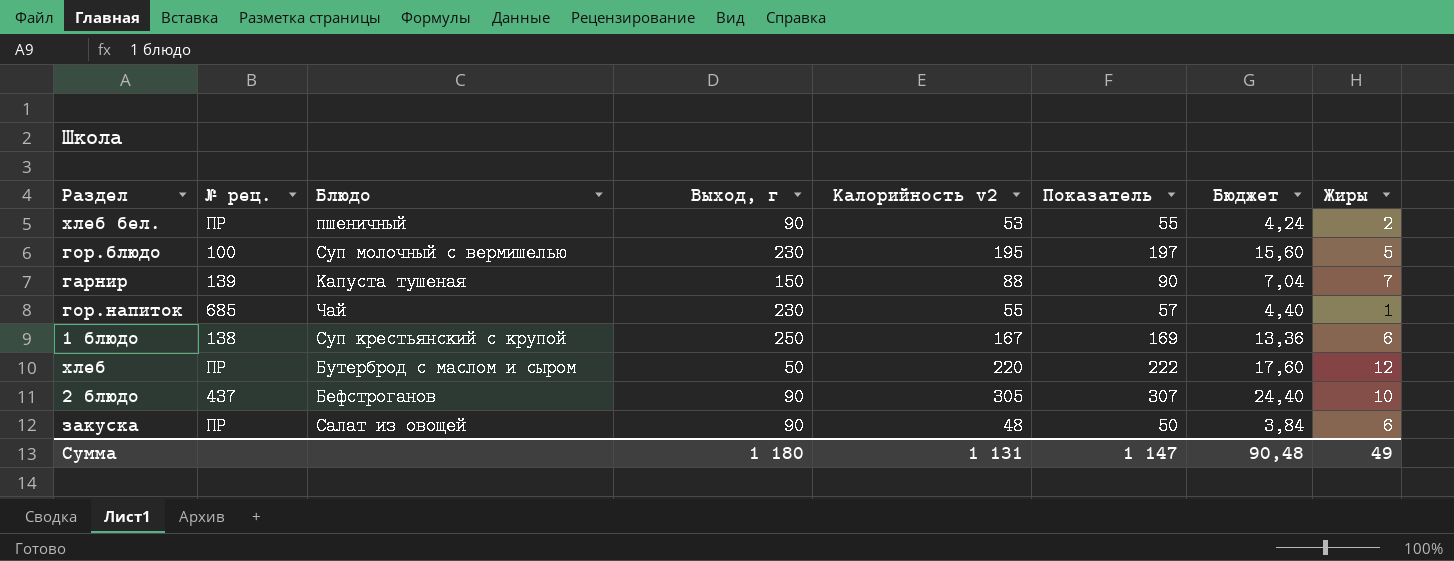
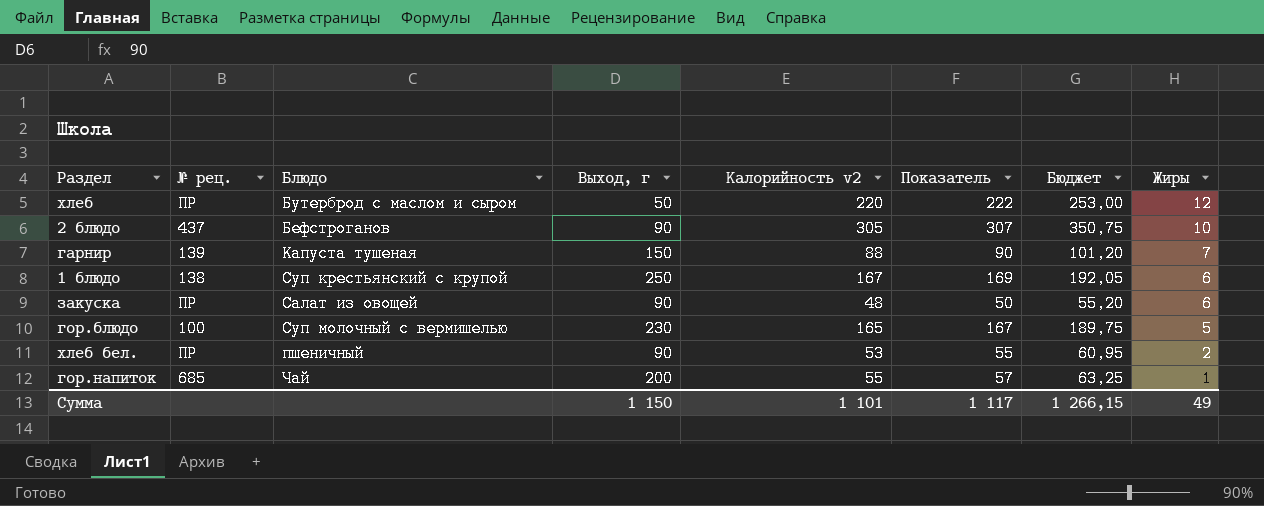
row order: none -> Жиры descending
column Бюджет | formula: [Калорийность v2] * 0,08 -> [Калорийность v2] * 1,15
гор.блюдо | Калорийность v2: 195 -> 165
гор.блюдо | Показатель: 197 -> 167
гор.напиток | Выход, г: 230 -> 200
Сумма | Выход, г: 1 180 -> 1 150
Сумма | Калорийность v2: 1 131 -> 1 101
Сумма | Показатель: 1 147 -> 1 117
Сумма | Бюджет: 90,48 -> 1 266,15

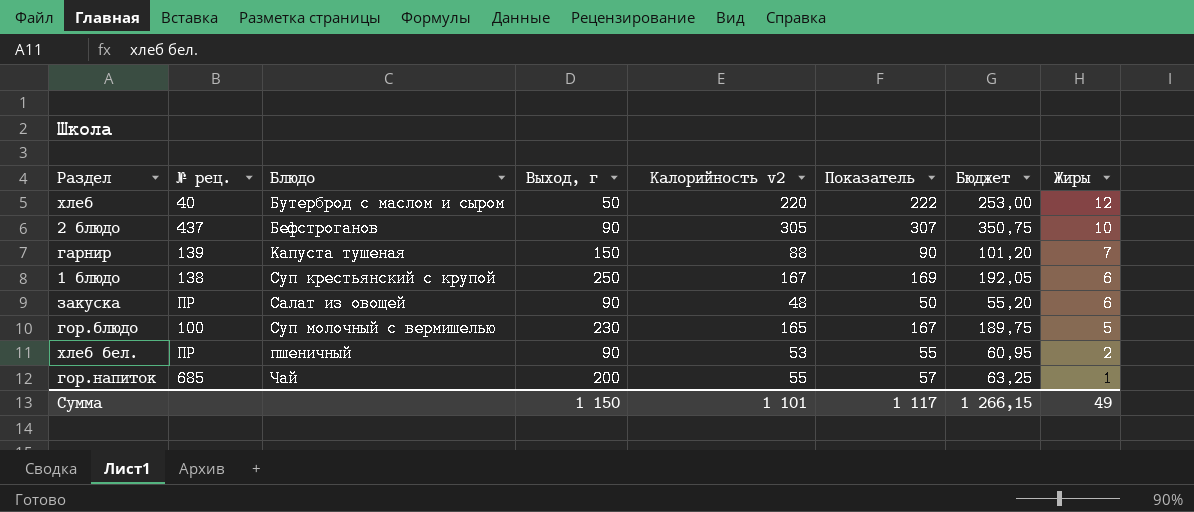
хлеб | № рец.: ПР -> 40

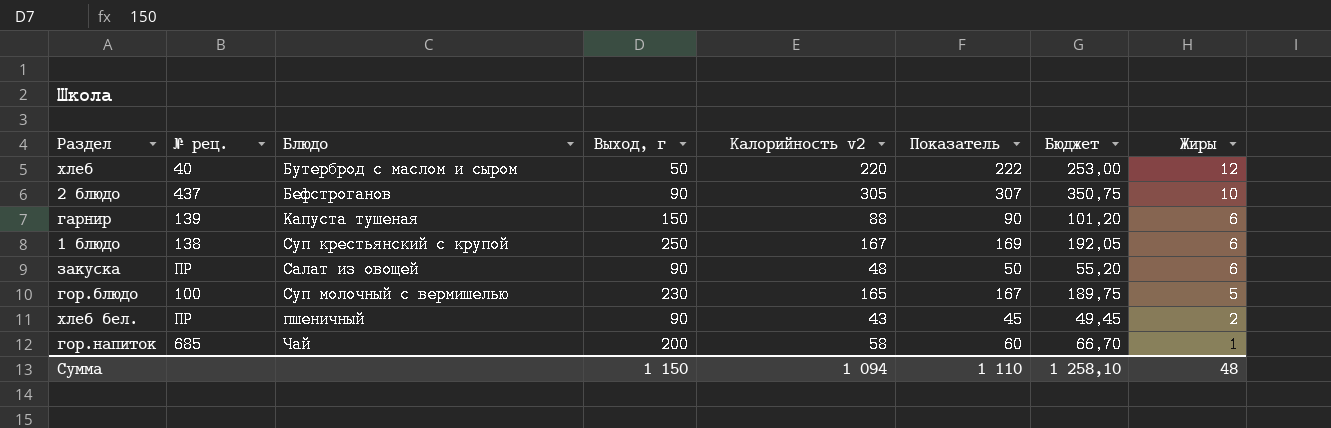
гарнир | Жиры: 7 -> 6
хлеб бел. | Калорийность v2: 53 -> 43
хлеб бел. | Показатель: 55 -> 45
хлеб бел. | Бюджет: 60,95 -> 49,45
гор.напиток | Калорийность v2: 55 -> 58
гор.напиток | Показатель: 57 -> 60
гор.напиток | Бюджет: 63,25 -> 66,70
Сумма | Калорийность v2: 1 101 -> 1 094
Сумма | Показатель: 1 117 -> 1 110
Сумма | Бюджет: 1 266,15 -> 1 258,10
Сумма | Жиры: 49 -> 48

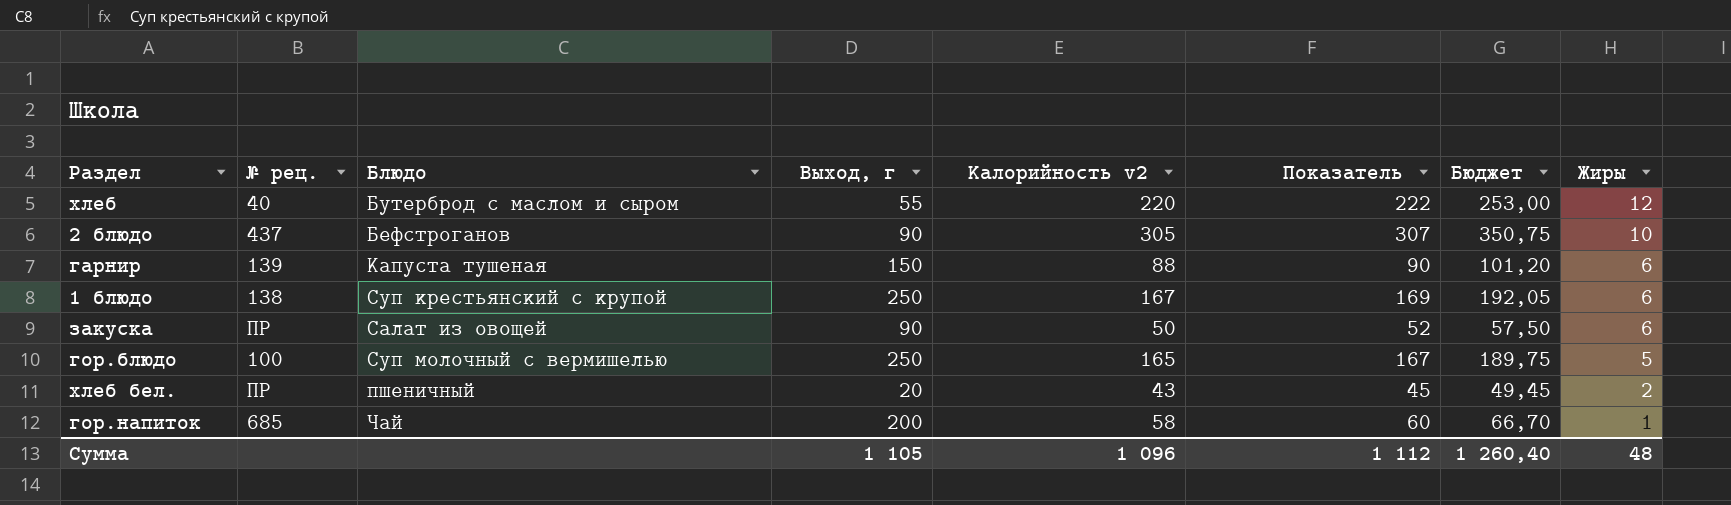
хлеб | Выход, г: 50 -> 55
закуска | Калорийность v2: 48 -> 50
закуска | Показатель: 50 -> 52
закуска | Бюджет: 55,20 -> 57,50
гор.блюдо | Выход, г: 230 -> 250
хлеб бел. | Выход, г: 90 -> 20
Сумма | Выход, г: 1 150 -> 1 105
Сумма | Калорийность v2: 1 094 -> 1 096
Сумма | Показатель: 1 110 -> 1 112
Сумма | Бюджет: 1 258,10 -> 1 260,40

